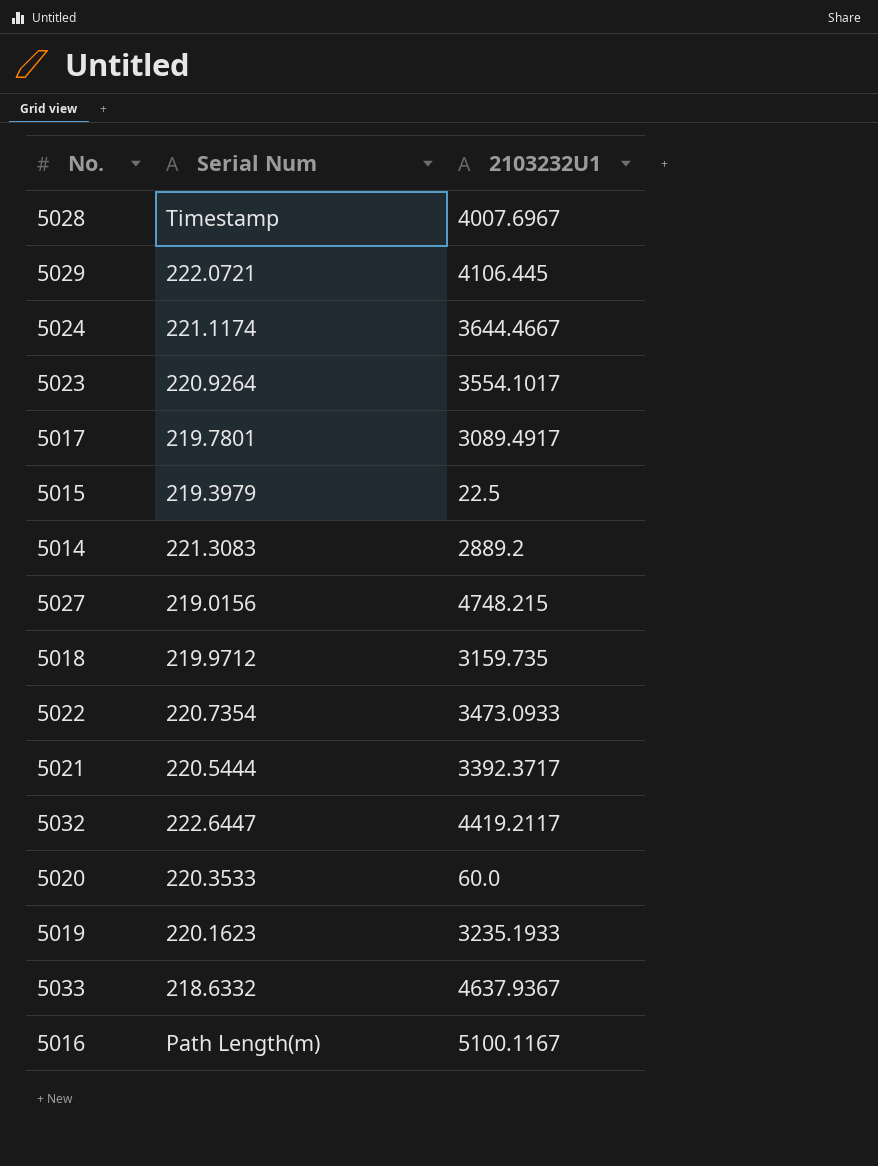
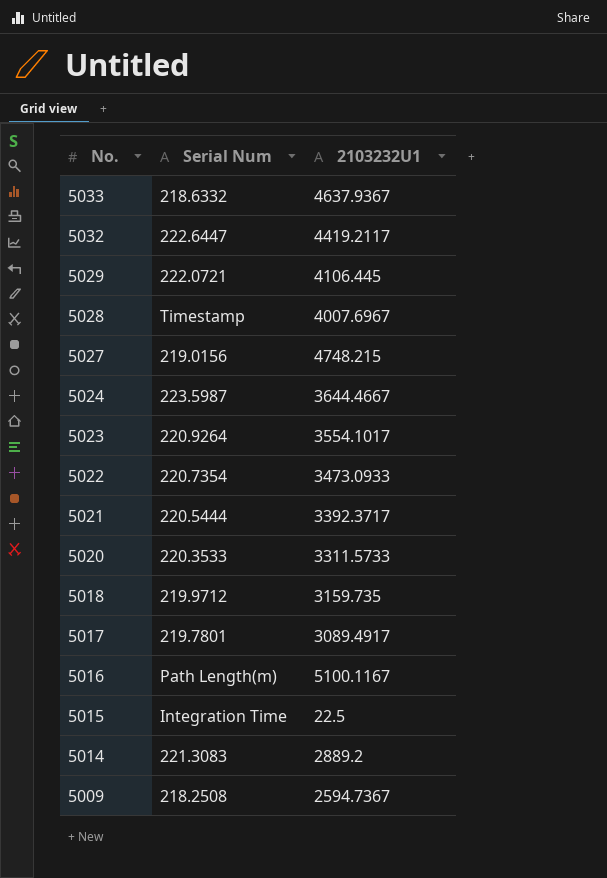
row order: none -> No. descending
row 5019: 220.1623 | 3235.1933 -> none
5024 | Serial Num: 221.1174 -> 223.5987
5020 | 2103232U1: 60.0 -> 3311.5733
5015 | Serial Num: 219.3979 -> Integration Time
row 5009: none -> 218.2508 | 2594.7367

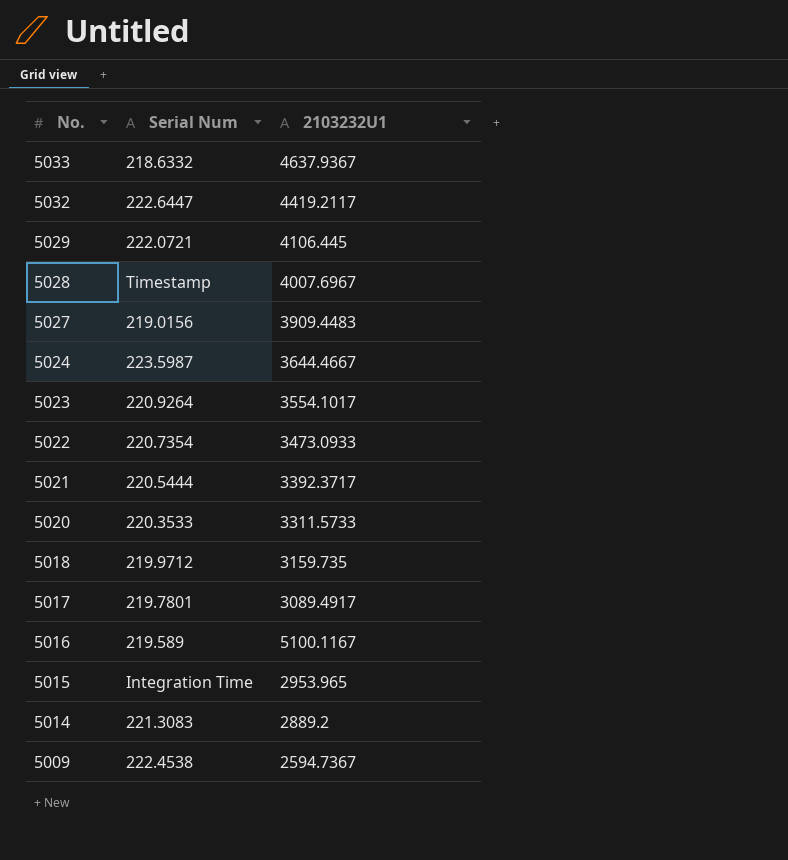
5027 | 2103232U1: 4748.215 -> 3909.4483
5016 | Serial Num: Path Length(m) -> 219.589
5015 | 2103232U1: 22.5 -> 2953.965
5009 | Serial Num: 218.2508 -> 222.4538

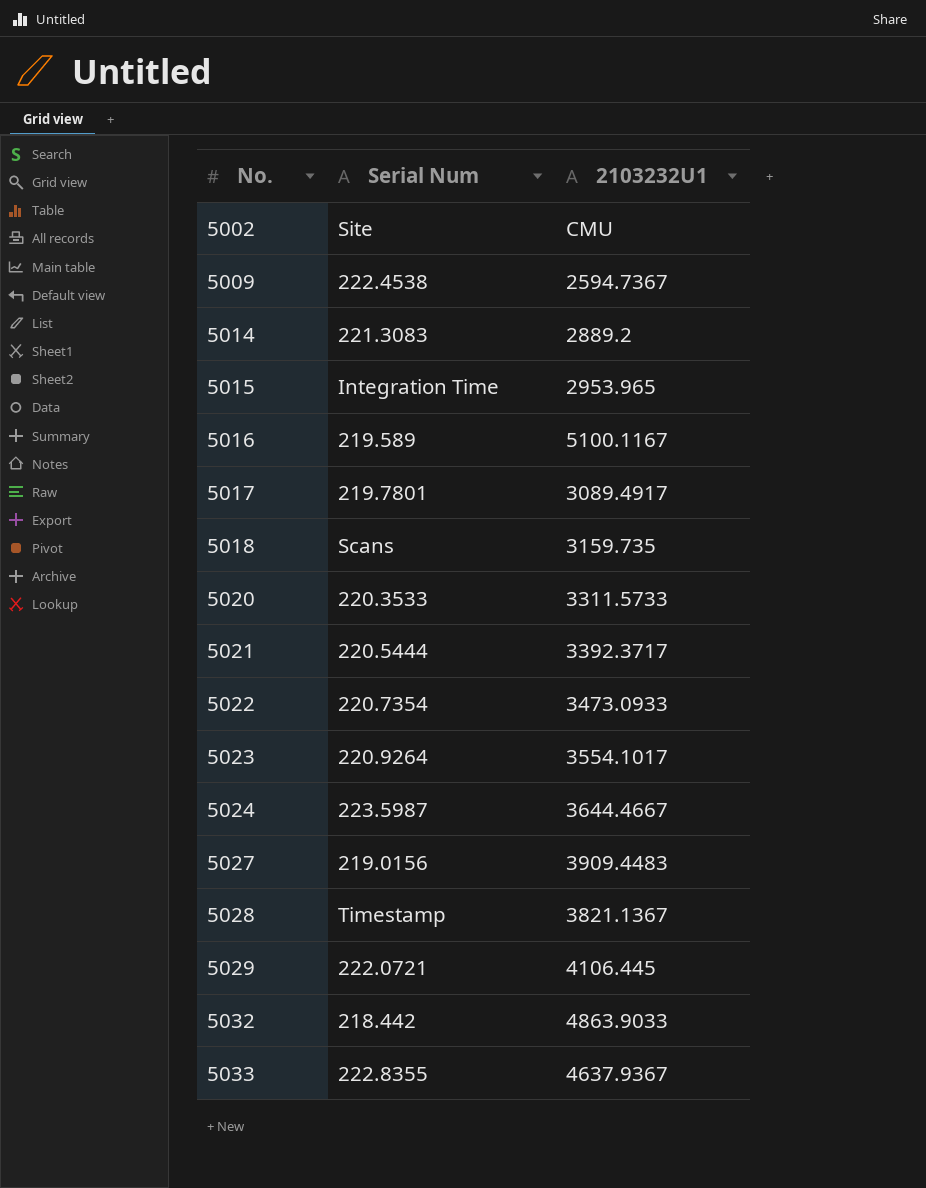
row order: No. descending -> No. ascending
row 5002: none -> Site | CMU
5018 | Serial Num: 219.9712 -> Scans
5028 | 2103232U1: 4007.6967 -> 3821.1367
5032 | Serial Num: 222.6447 -> 218.442
5032 | 2103232U1: 4419.2117 -> 4863.9033
5033 | Serial Num: 218.6332 -> 222.8355

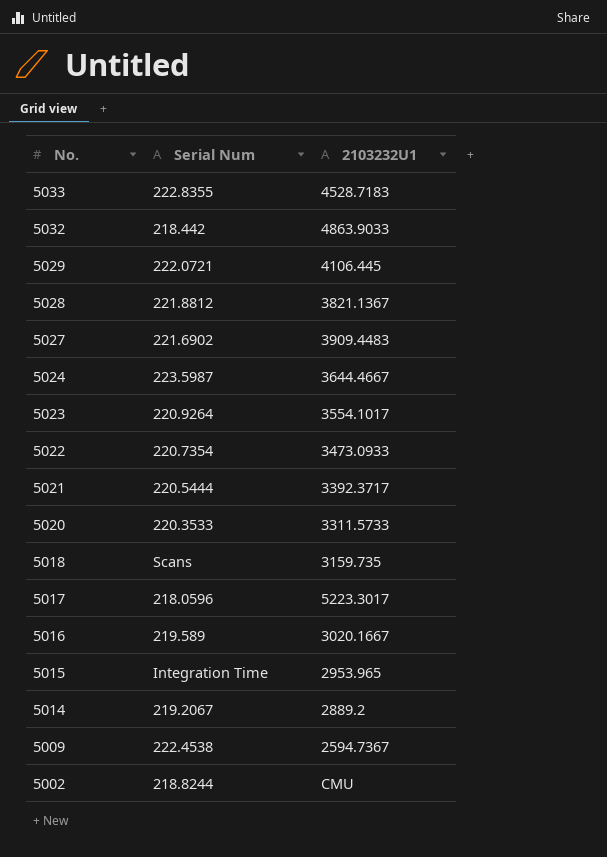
row order: No. ascending -> No. descending
5033 | 2103232U1: 4637.9367 -> 4528.7183
5028 | Serial Num: Timestamp -> 221.8812
5027 | Serial Num: 219.0156 -> 221.6902
5017 | Serial Num: 219.7801 -> 218.0596
5017 | 2103232U1: 3089.4917 -> 5223.3017
5016 | 2103232U1: 5100.1167 -> 3020.1667
5014 | Serial Num: 221.3083 -> 219.2067
5002 | Serial Num: Site -> 218.8244

